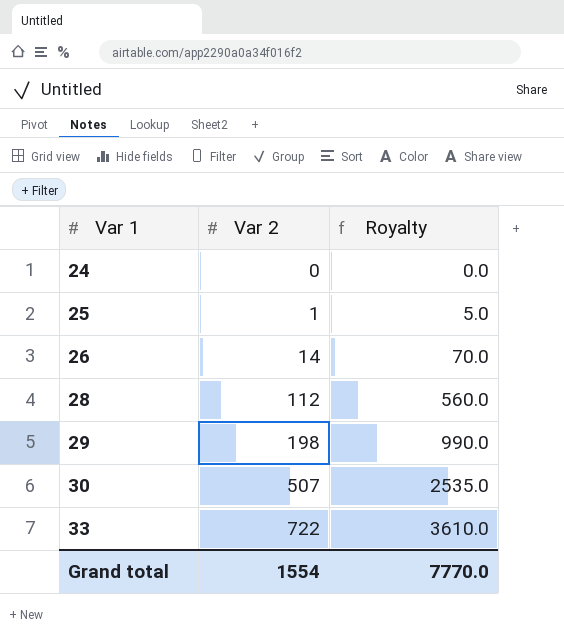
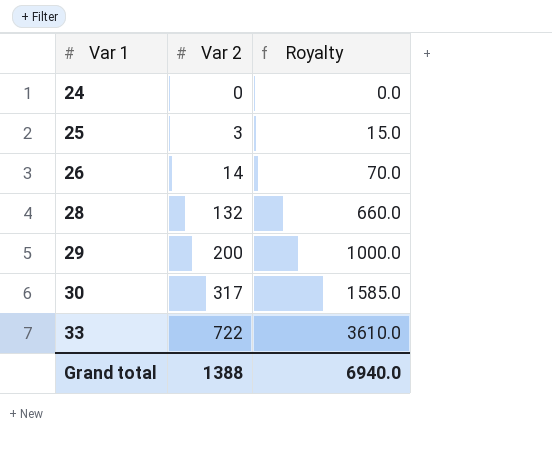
25 | Var 2: 1 -> 3
25 | Royalty: 5.0 -> 15.0
28 | Var 2: 112 -> 132
28 | Royalty: 560.0 -> 660.0
29 | Var 2: 198 -> 200
29 | Royalty: 990.0 -> 1000.0
30 | Var 2: 507 -> 317
30 | Royalty: 2535.0 -> 1585.0
Grand total | Var 2: 1554 -> 1388
Grand total | Royalty: 7770.0 -> 6940.0

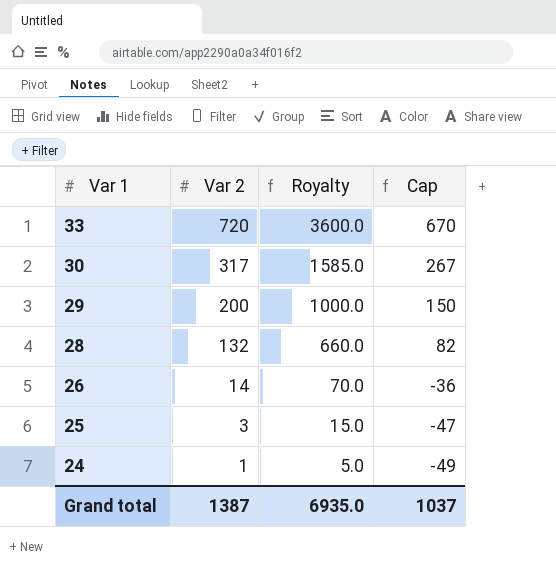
row order: Var 1 ascending -> Var 1 descending
column Cap | formula: none -> [Var 2] - 50
33 | Var 2: 722 -> 720
33 | Royalty: 3610.0 -> 3600.0
24 | Var 2: 0 -> 1
24 | Royalty: 0.0 -> 5.0
Grand total | Var 2: 1388 -> 1387
Grand total | Royalty: 6940.0 -> 6935.0

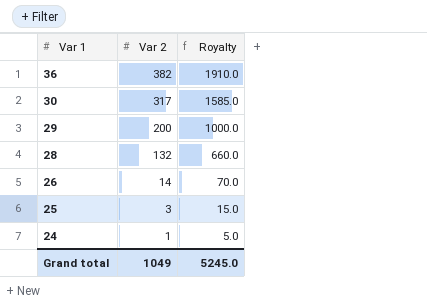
column Cap | formula: [Var 2] - 50 -> none
row 33: 720 | 3600.0 | 670 -> none
row 36: none -> 382 | 1910.0
Grand total | Var 2: 1387 -> 1049
Grand total | Royalty: 6935.0 -> 5245.0

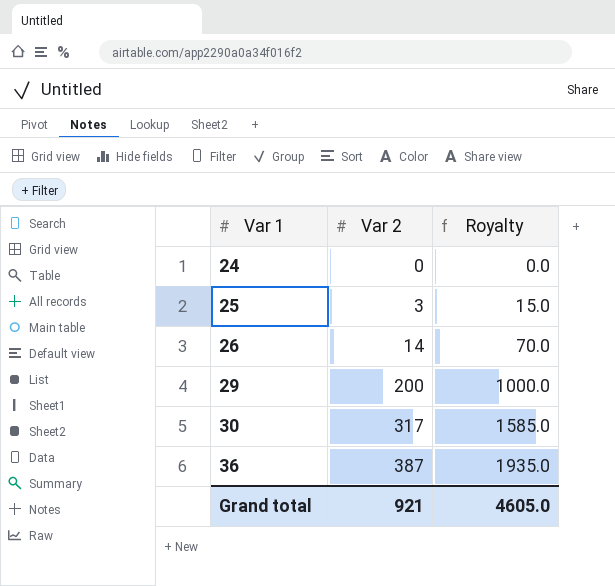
row order: Var 1 descending -> Var 1 ascending
row 28: 132 | 660.0 -> none
24 | Var 2: 1 -> 0
24 | Royalty: 5.0 -> 0.0
36 | Var 2: 382 -> 387
36 | Royalty: 1910.0 -> 1935.0
Grand total | Var 2: 1049 -> 921
Grand total | Royalty: 5245.0 -> 4605.0

